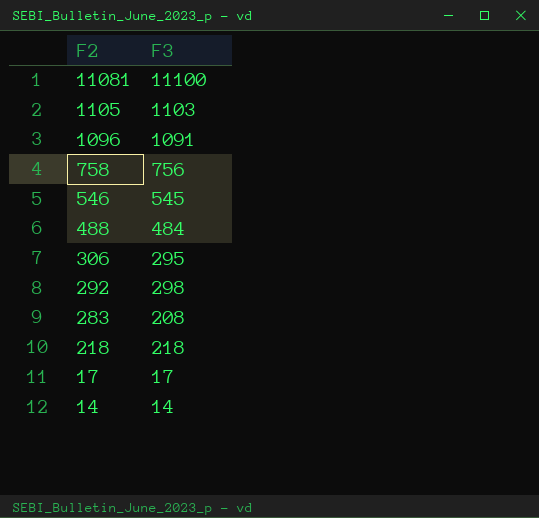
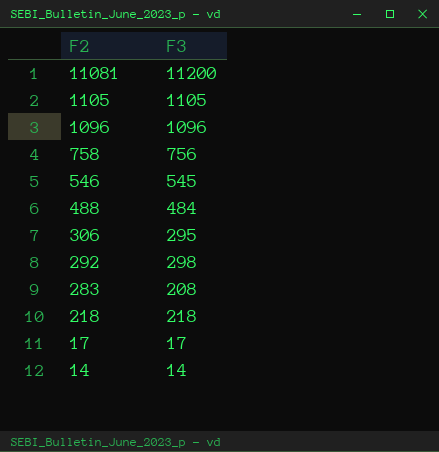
11081 | F3: 11100 -> 11200
1105 | F3: 1103 -> 1105
1096 | F3: 1091 -> 1096

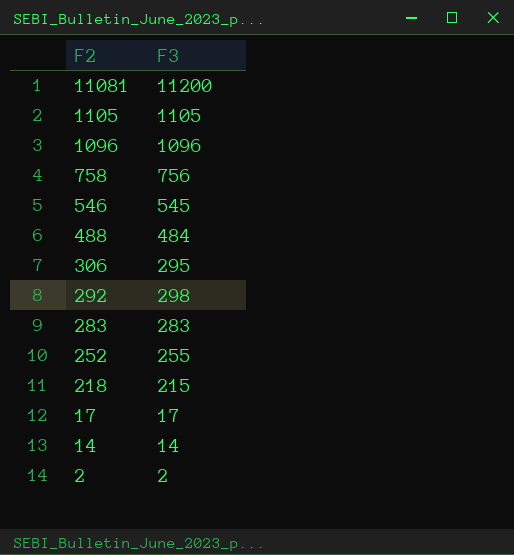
283 | F3: 208 -> 283
row 252: none -> 255
218 | F3: 218 -> 215
row 2: none -> 2

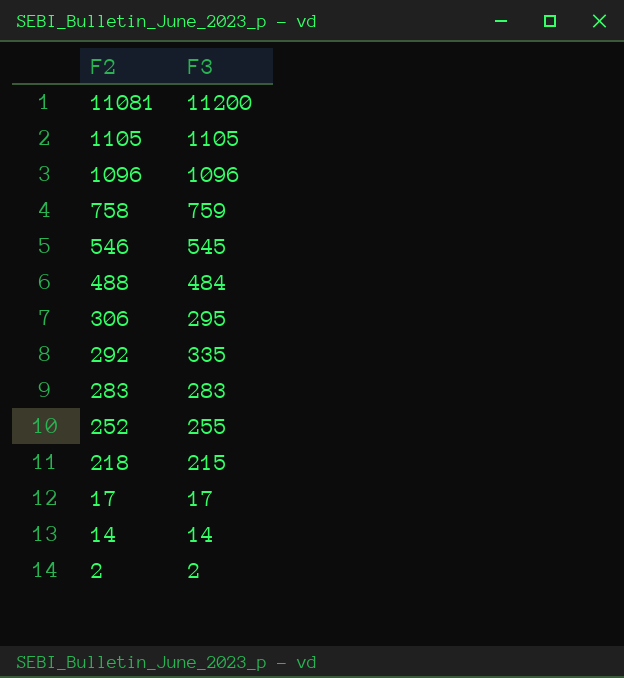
758 | F3: 756 -> 759
292 | F3: 298 -> 335

